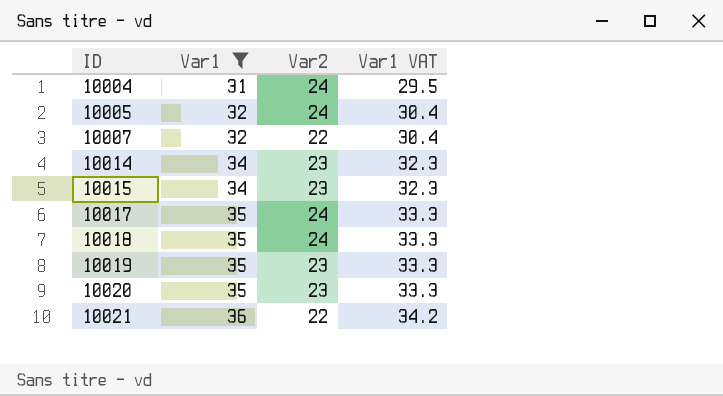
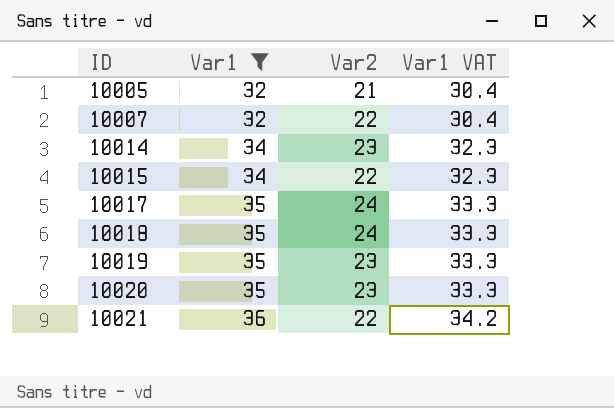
row 10004: 31 | 24 | 29.5 -> none
10005 | Var2: 24 -> 21
10015 | Var2: 23 -> 22

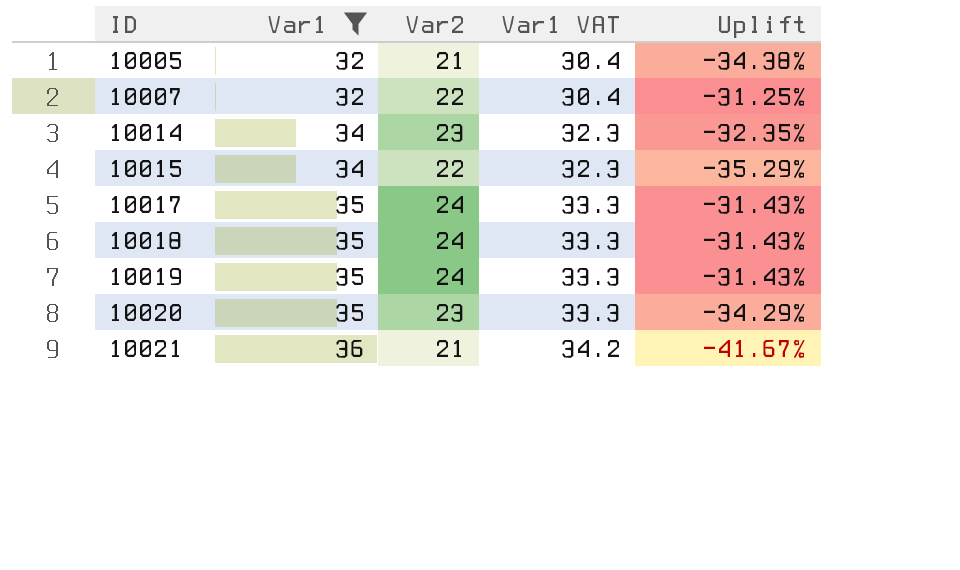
column Uplift | formula: none -> ([Var2] - [Var1]) / [Var1]
10019 | Var2: 23 -> 24
10021 | Var2: 22 -> 21

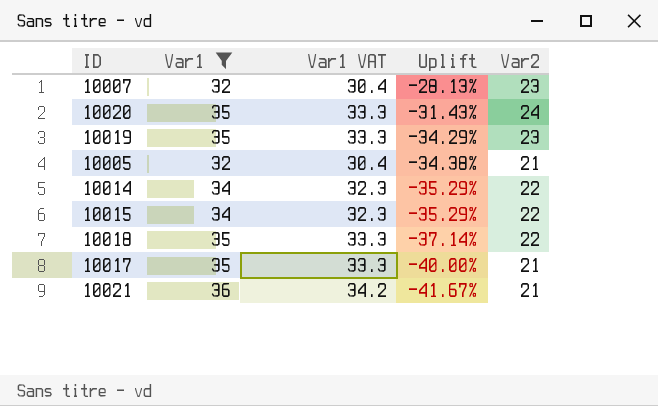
row order: ID ascending -> Uplift descending
column Var2 | position: 3 -> 5
10007 | Uplift: -31.25% -> -28.13%
10007 | Var2: 22 -> 23
10020 | Uplift: -34.29% -> -31.43%
10020 | Var2: 23 -> 24
10019 | Uplift: -31.43% -> -34.29%
10019 | Var2: 24 -> 23
10014 | Uplift: -32.35% -> -35.29%
10014 | Var2: 23 -> 22
10018 | Uplift: -31.43% -> -37.14%
10018 | Var2: 24 -> 22
10017 | Uplift: -31.43% -> -40.00%
10017 | Var2: 24 -> 21

